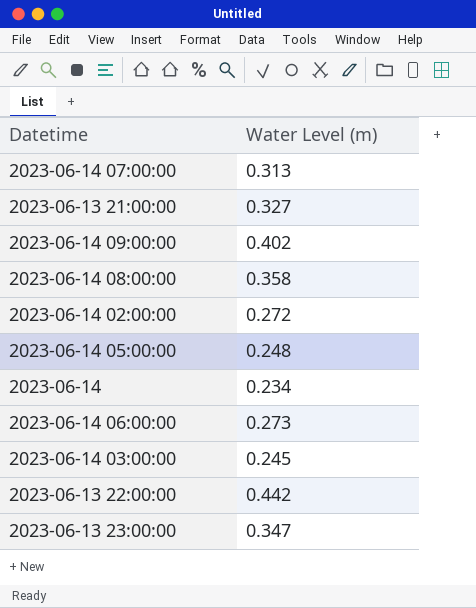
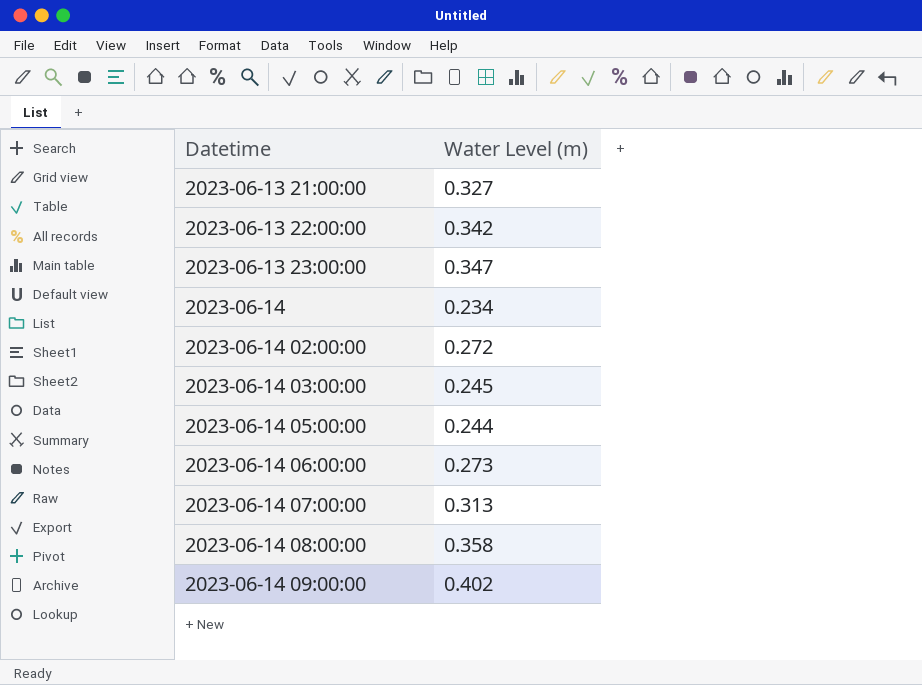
row order: none -> Datetime ascending
2023-06-13 22:00:00 | Water Level (m): 0.442 -> 0.342
2023-06-14 05:00:00 | Water Level (m): 0.248 -> 0.244

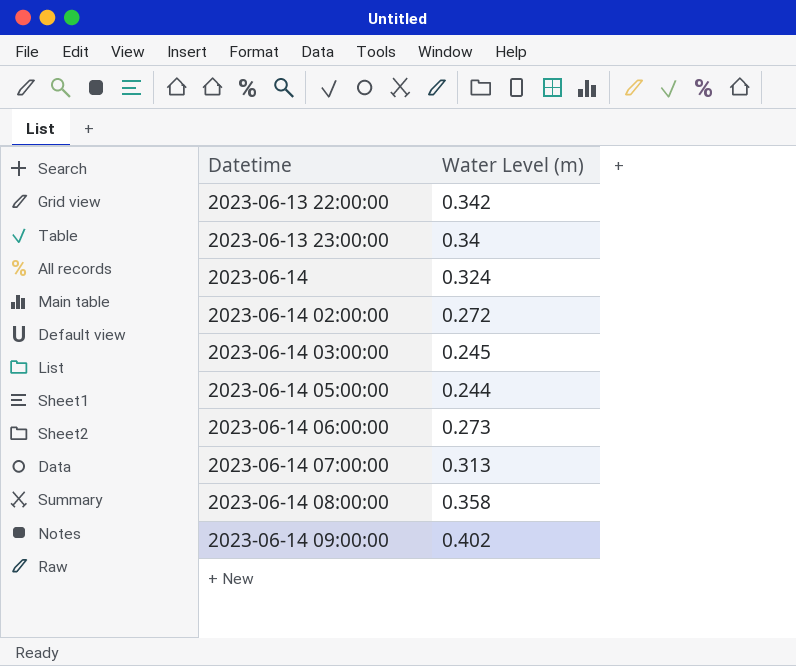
row 2023-06-13 21:00:00: 0.327 -> none
2023-06-13 23:00:00 | Water Level (m): 0.347 -> 0.34
2023-06-14 | Water Level (m): 0.234 -> 0.324

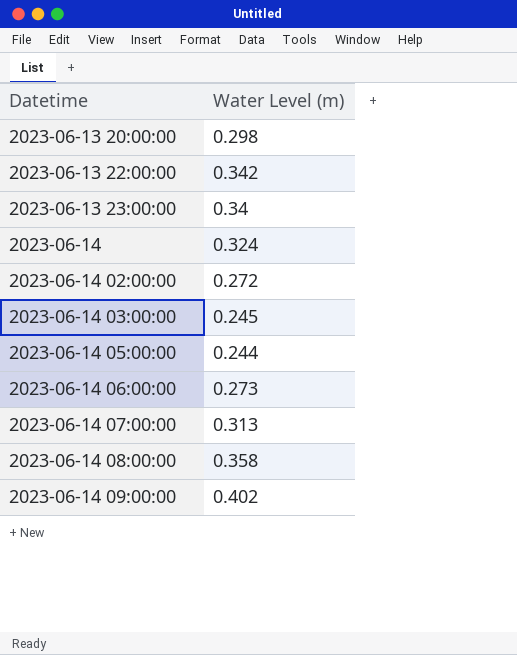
row 2023-06-13 20:00:00: none -> 0.298

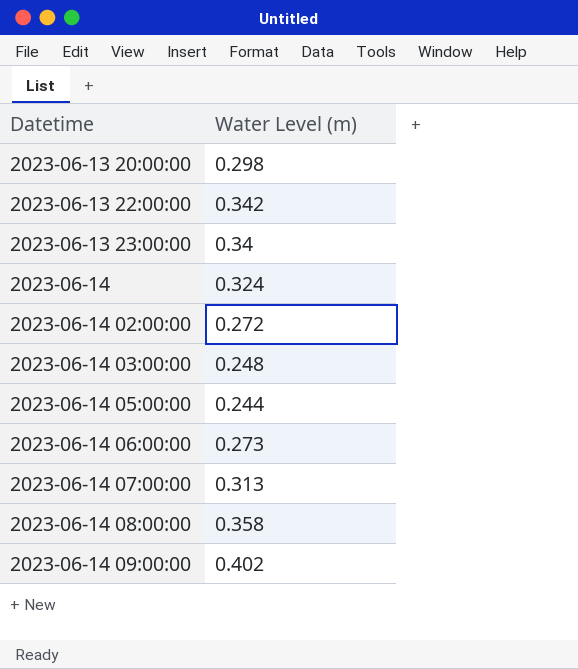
2023-06-14 03:00:00 | Water Level (m): 0.245 -> 0.248

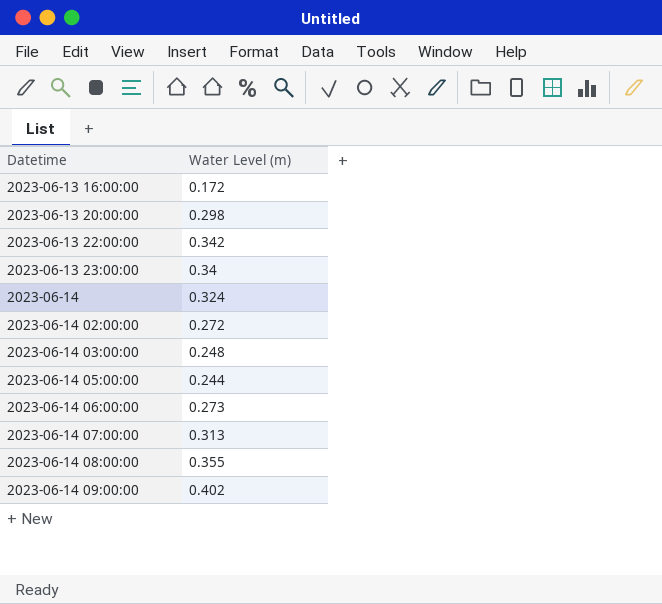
row 2023-06-13 16:00:00: none -> 0.172
2023-06-14 08:00:00 | Water Level (m): 0.358 -> 0.355

